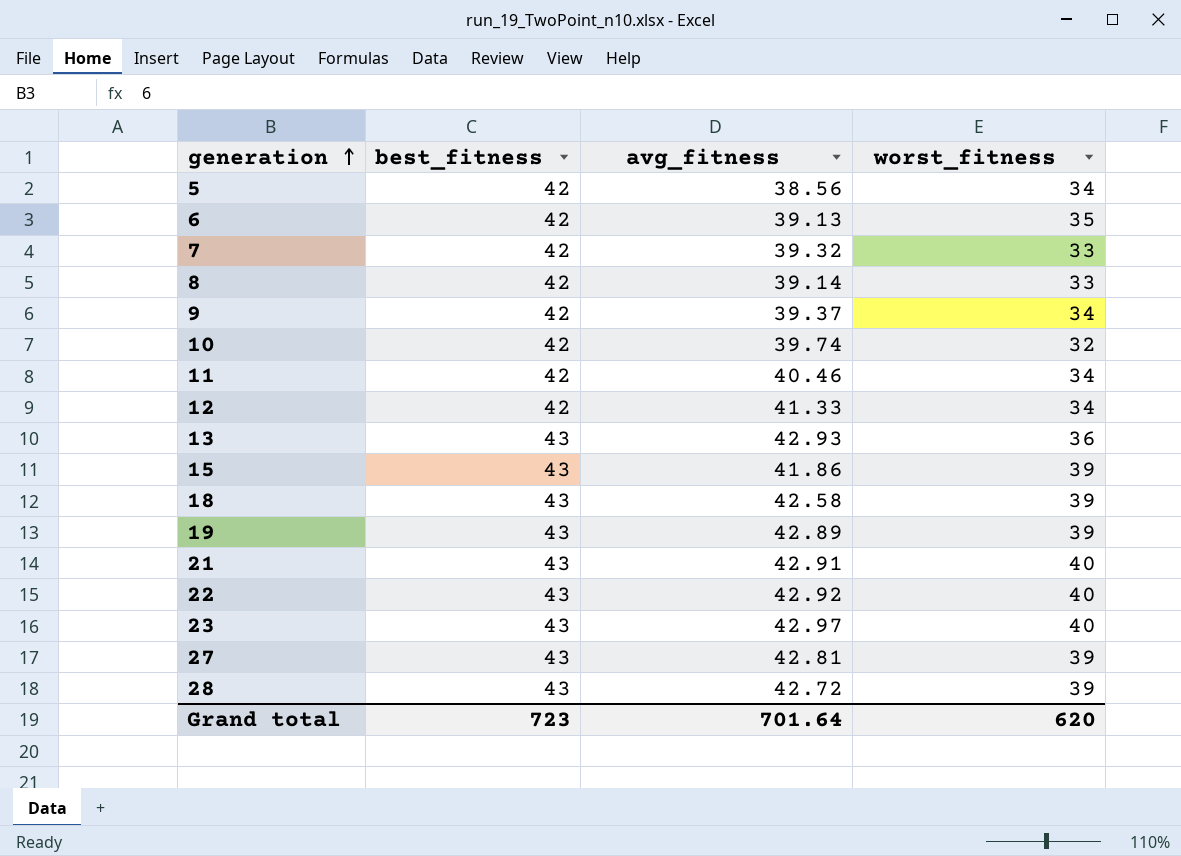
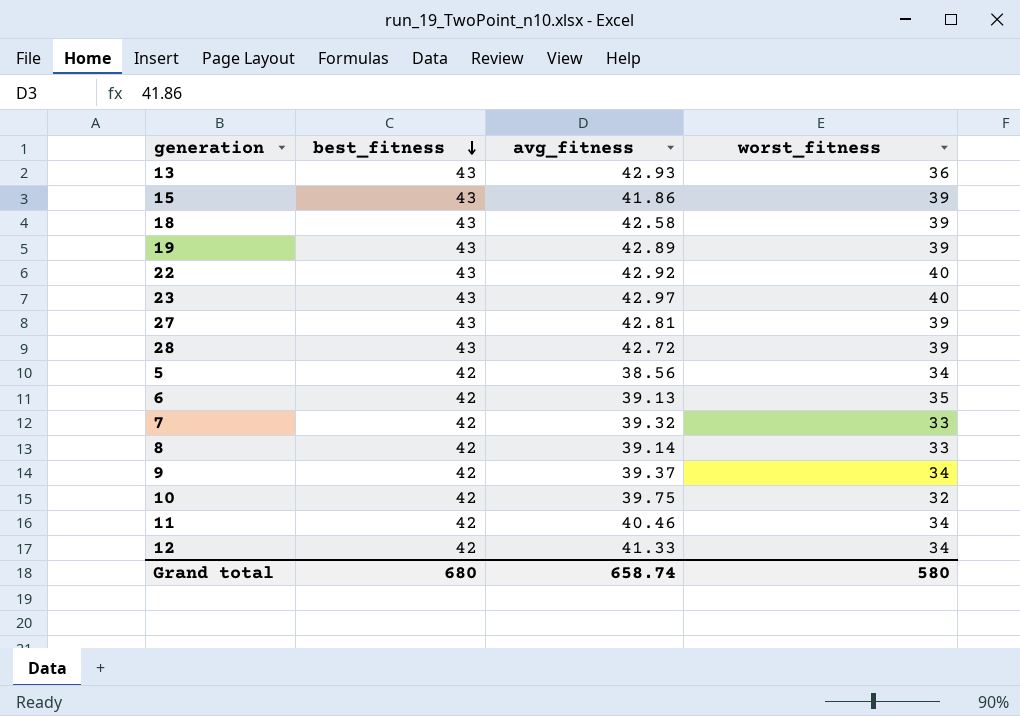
row order: generation ascending -> best_fitness descending
row 21: 43 | 42.91 | 40 -> none
10 | avg_fitness: 39.74 -> 39.75
Grand total | best_fitness: 723 -> 680
Grand total | avg_fitness: 701.64 -> 658.74
Grand total | worst_fitness: 620 -> 580

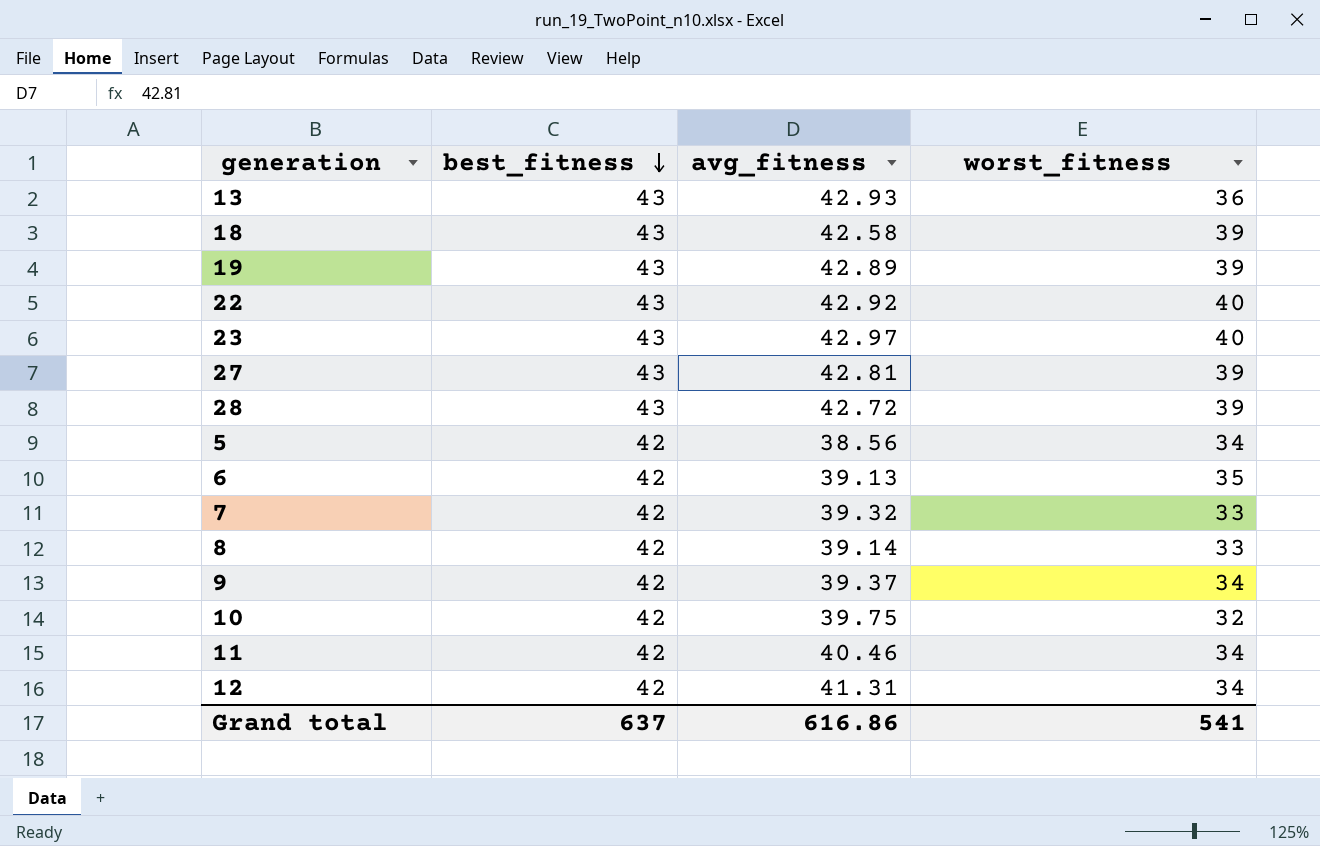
row 15: 43 | 41.86 | 39 -> none
12 | avg_fitness: 41.33 -> 41.31
Grand total | best_fitness: 680 -> 637
Grand total | avg_fitness: 658.74 -> 616.86
Grand total | worst_fitness: 580 -> 541

